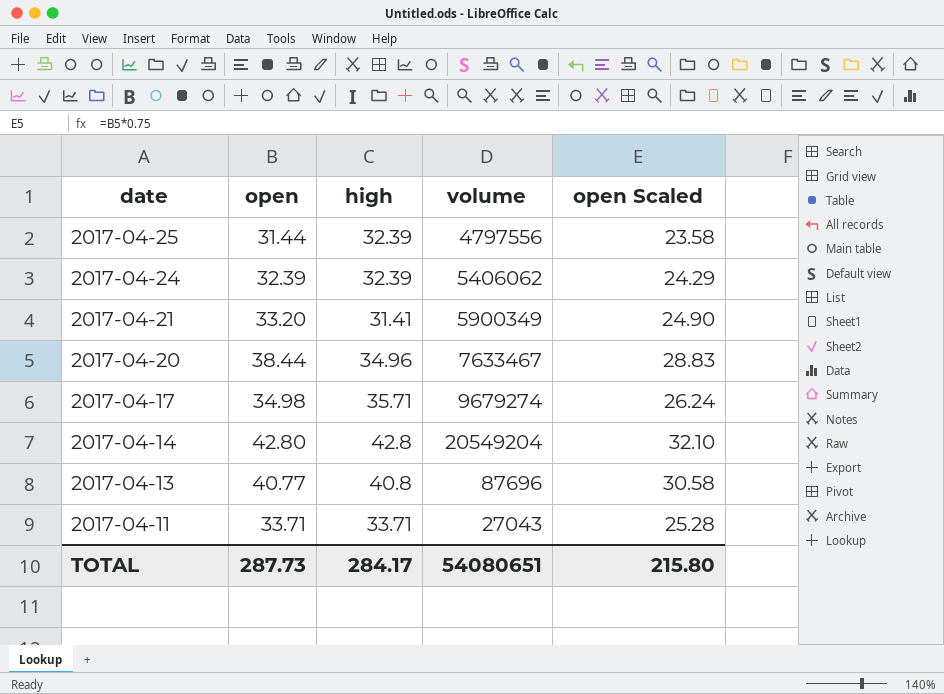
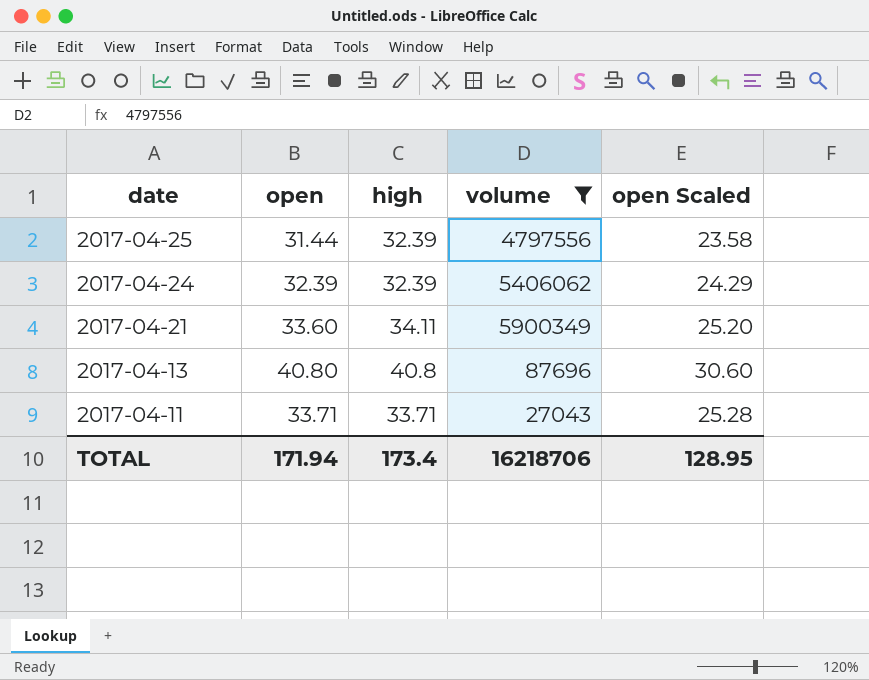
filter: none -> volume <= 5900349
2017-04-21 | open: 33.20 -> 33.60
2017-04-21 | high: 31.41 -> 34.11
2017-04-21 | open Scaled: 24.90 -> 25.20
2017-04-13 | open: 40.77 -> 40.80
2017-04-13 | open Scaled: 30.58 -> 30.60
TOTAL | open: 287.73 -> 171.94
TOTAL | high: 284.17 -> 173.4
TOTAL | volume: 54080651 -> 16218706
TOTAL | open Scaled: 215.80 -> 128.95

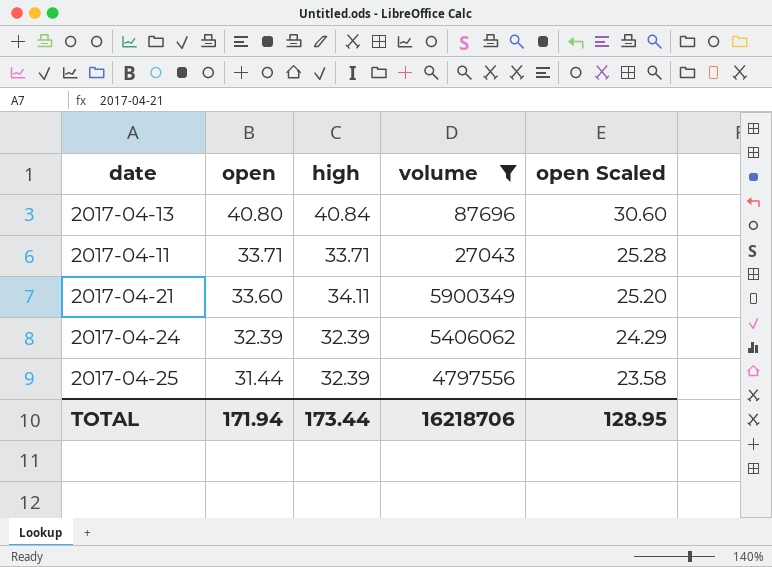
row order: date descending -> open descending
2017-04-13 | high: 40.8 -> 40.84
TOTAL | high: 173.4 -> 173.44

